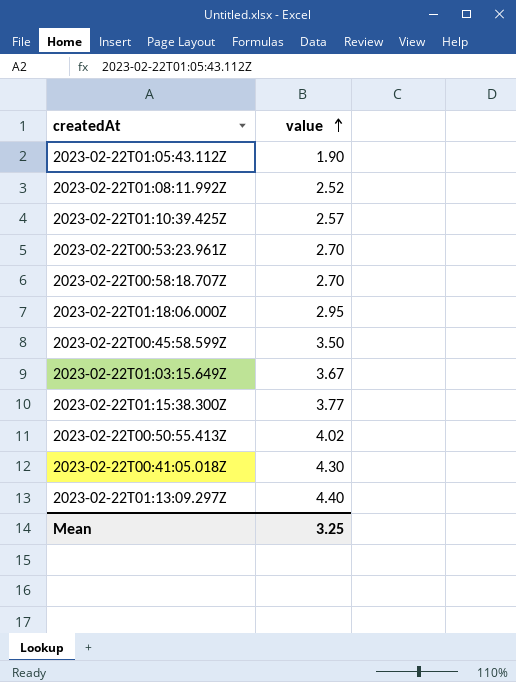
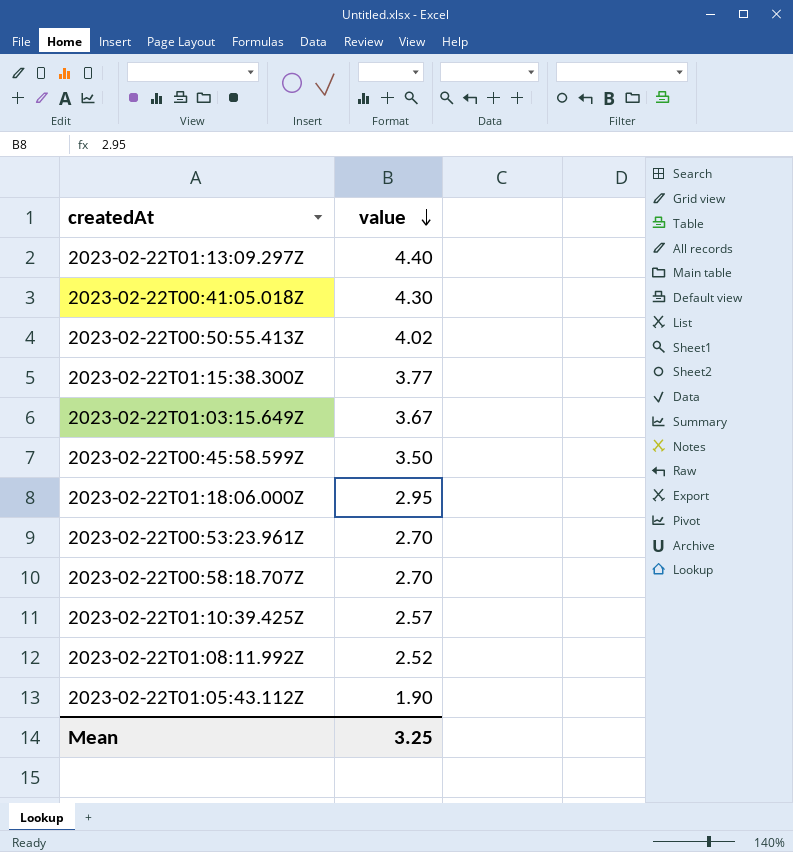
row order: value ascending -> value descending

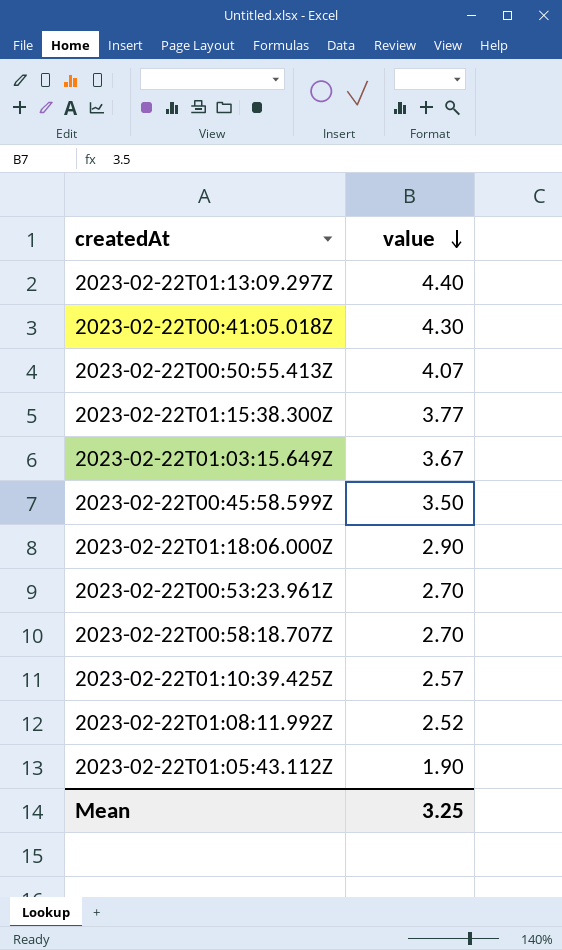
2023-02-22T00:50:55.413Z | value: 4.02 -> 4.07
2023-02-22T01:18:06.000Z | value: 2.95 -> 2.90

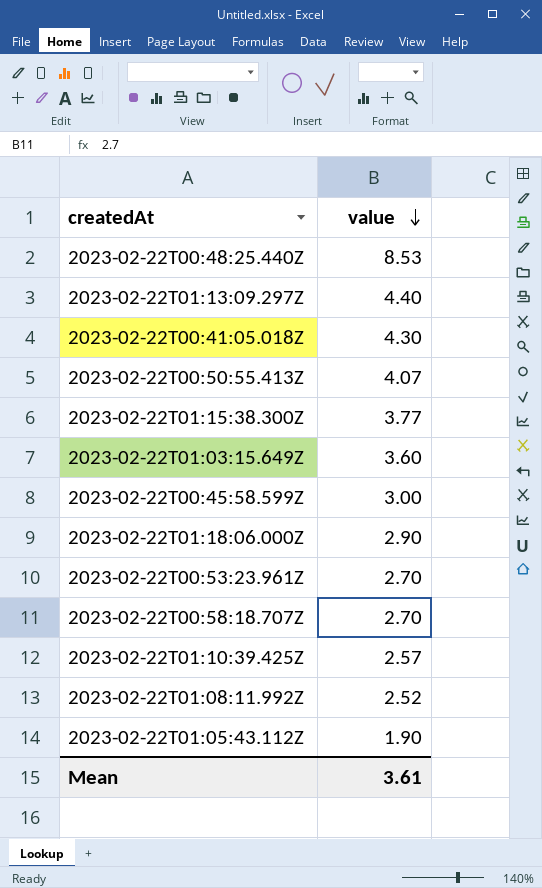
row 2023-02-22T00:48:25.440Z: none -> 8.53
2023-02-22T01:03:15.649Z | value: 3.67 -> 3.60
2023-02-22T00:45:58.599Z | value: 3.50 -> 3.00
Mean | value: 3.25 -> 3.61

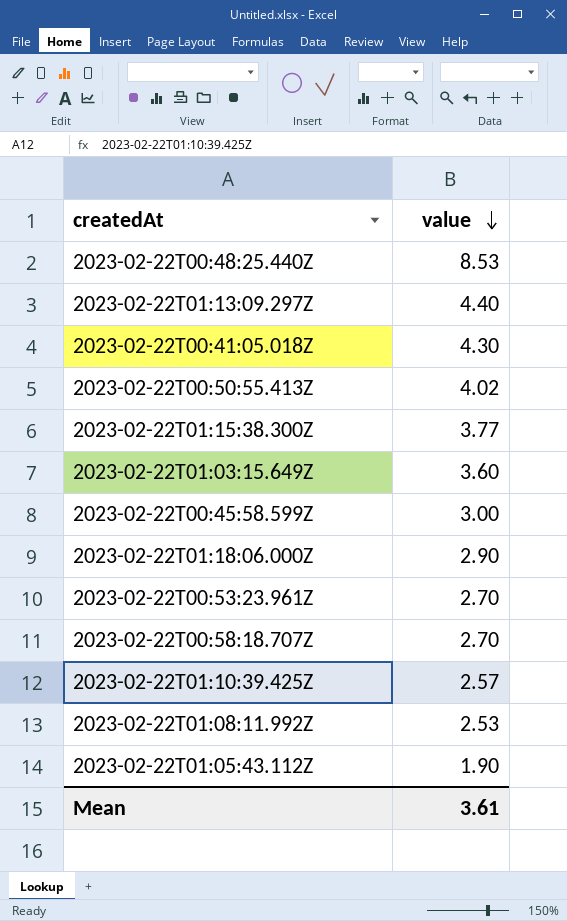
2023-02-22T00:50:55.413Z | value: 4.07 -> 4.02
2023-02-22T01:08:11.992Z | value: 2.52 -> 2.53

